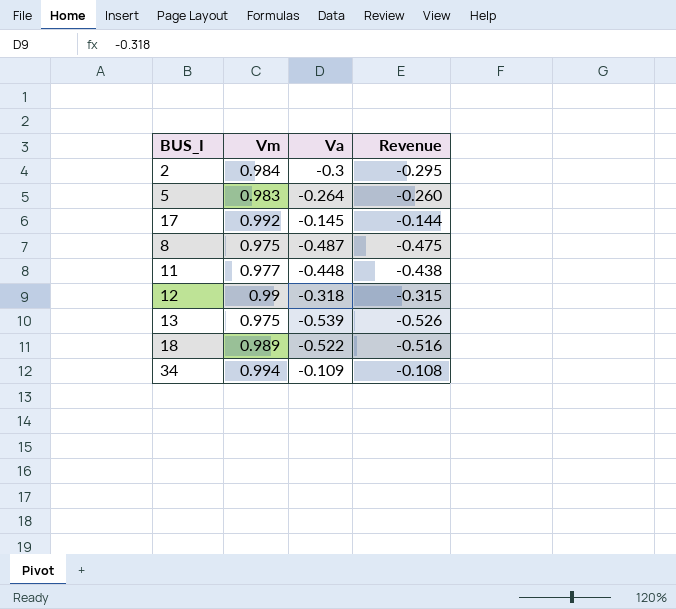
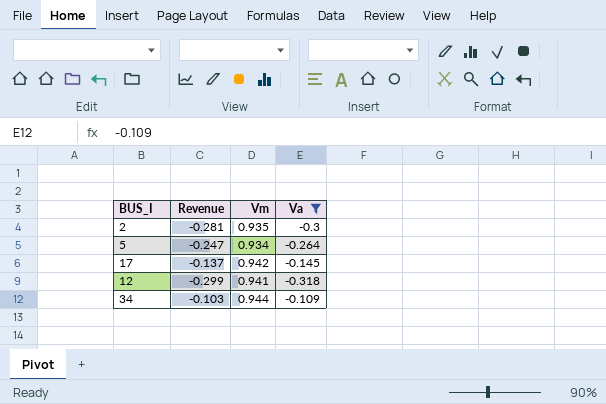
filter: none -> Va >= -0.318
column Revenue | position: 4 -> 2
2 | Revenue: -0.295 -> -0.281
2 | Vm: 0.984 -> 0.935
5 | Revenue: -0.260 -> -0.247
5 | Vm: 0.983 -> 0.934
17 | Revenue: -0.144 -> -0.137
17 | Vm: 0.992 -> 0.942
12 | Revenue: -0.315 -> -0.299
12 | Vm: 0.99 -> 0.941
34 | Revenue: -0.108 -> -0.103
34 | Vm: 0.994 -> 0.944

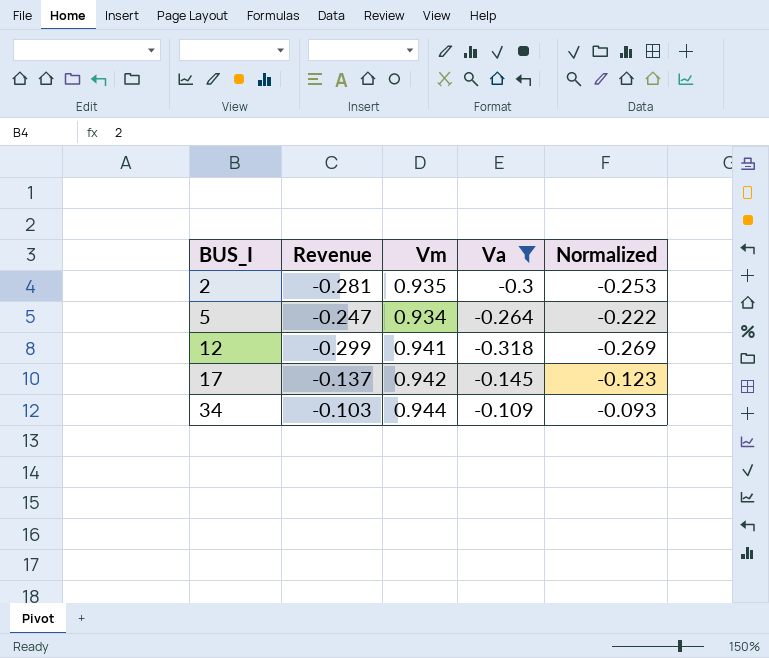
row order: none -> BUS_I ascending
column Normalized | formula: none -> [Revenue] * 0.9

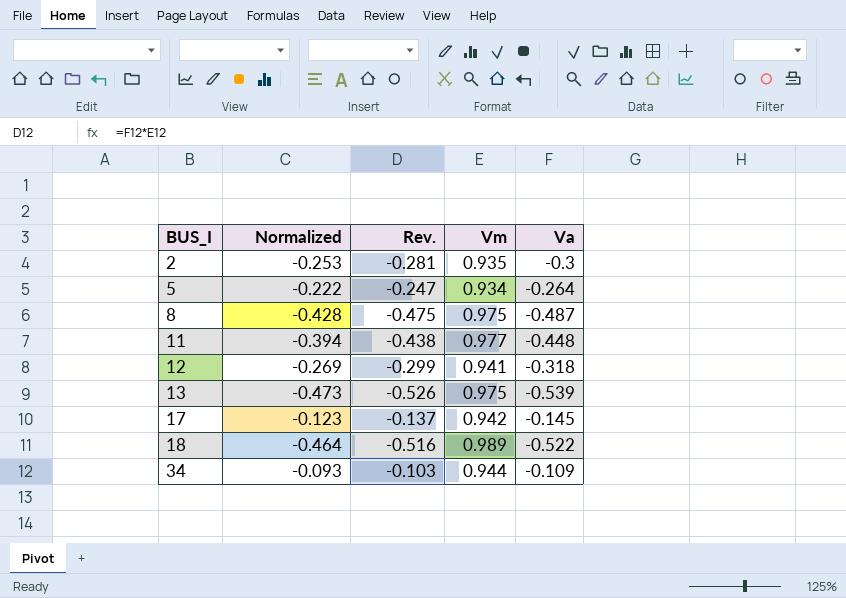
filter: Va >= -0.318 -> none
column Normalized | position: 5 -> 2
column name: Revenue -> Rev.

